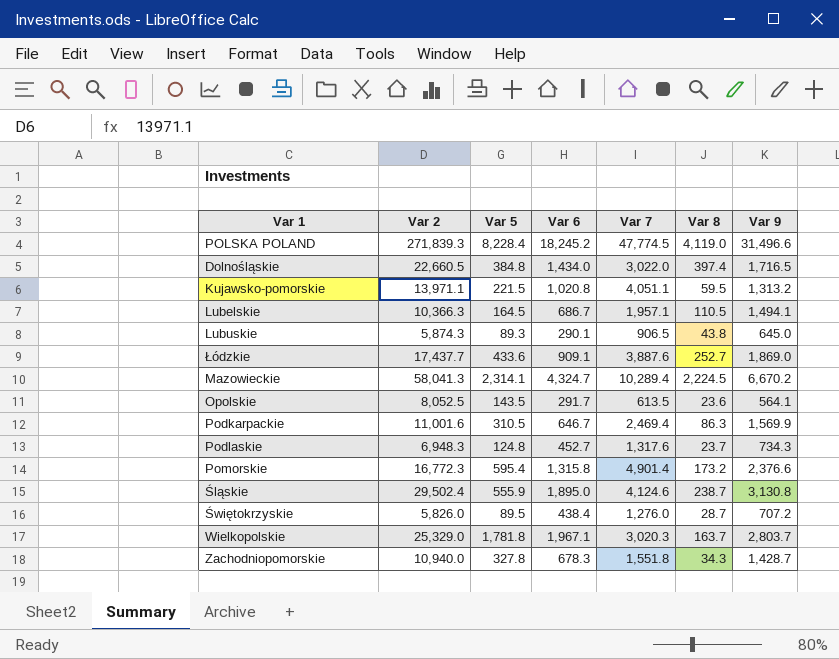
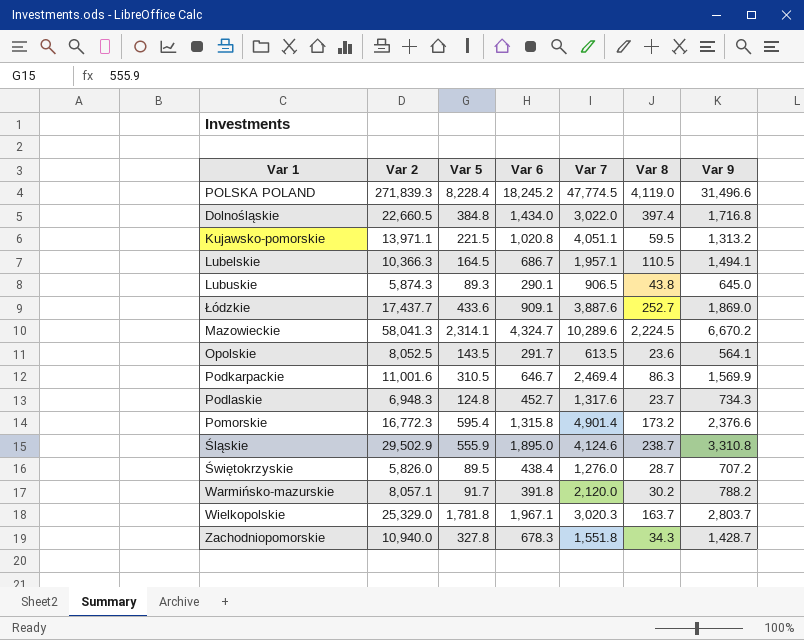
Dolnośląskie | Var 9: 1,716.5 -> 1,716.8
Mazowieckie | Var 7: 10,289.4 -> 10,289.6
Śląskie | Var 2: 29,502.4 -> 29,502.9
Śląskie | Var 9: 3,130.8 -> 3,310.8
row Warmińsko-mazurskie: none -> 8,057.1 | 91.7 | 391.8 | 2,120.0 | 30.2 | 788.2

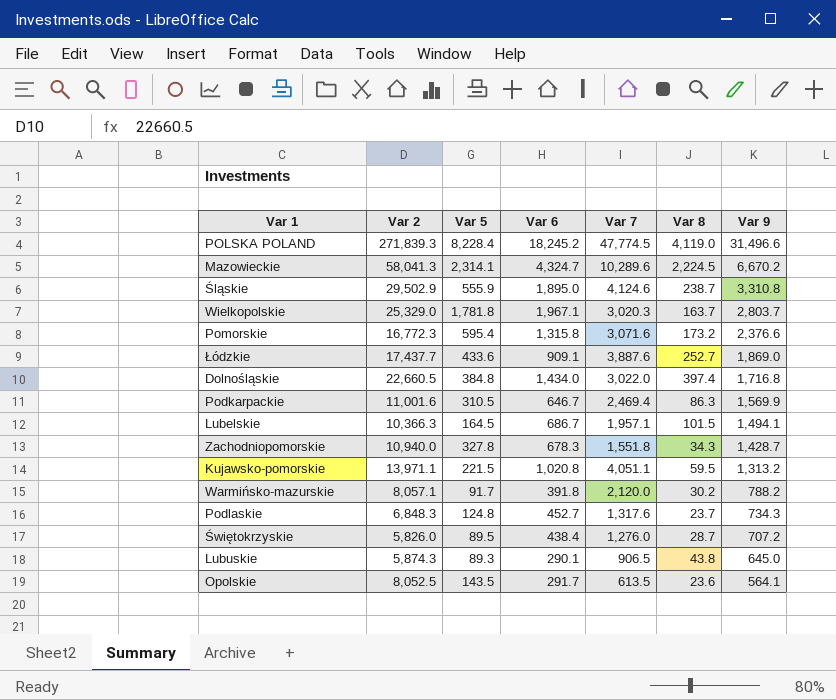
row order: none -> Var 9 descending
Pomorskie | Var 7: 4,901.4 -> 3,071.6
Lubelskie | Var 8: 110.5 -> 101.5
Podlaskie | Var 2: 6,948.3 -> 6,848.3

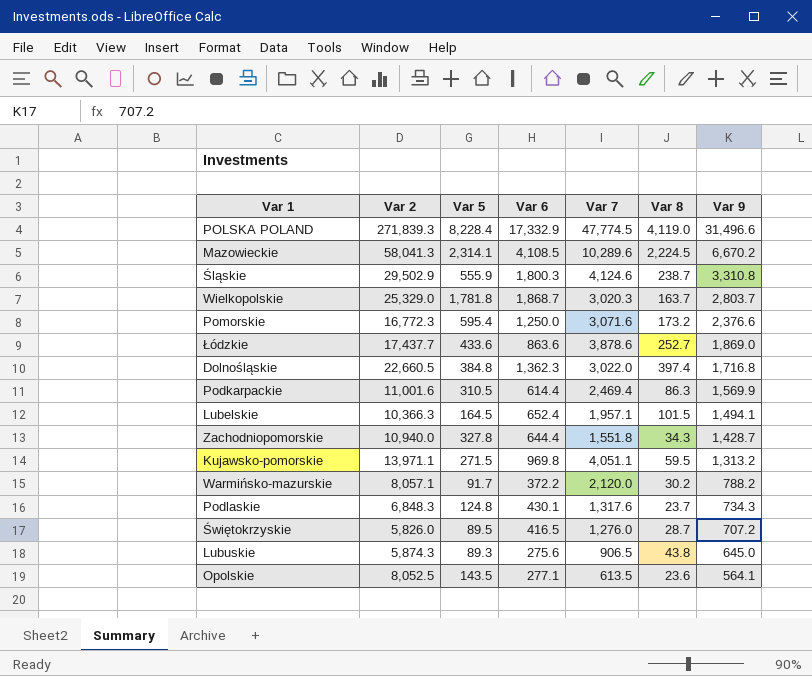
POLSKA POLAND | Var 6: 18,245.2 -> 17,332.9
Mazowieckie | Var 6: 4,324.7 -> 4,108.5
Śląskie | Var 6: 1,895.0 -> 1,800.3
Wielkopolskie | Var 6: 1,967.1 -> 1,868.7
Pomorskie | Var 6: 1,315.8 -> 1,250.0
Łódzkie | Var 6: 909.1 -> 863.6
Łódzkie | Var 7: 3,887.6 -> 3,878.6
Dolnośląskie | Var 6: 1,434.0 -> 1,362.3
Podkarpackie | Var 6: 646.7 -> 614.4
Lubelskie | Var 6: 686.7 -> 652.4
Zachodniopomorskie | Var 6: 678.3 -> 644.4
Kujawsko-pomorskie | Var 5: 221.5 -> 271.5
Kujawsko-pomorskie | Var 6: 1,020.8 -> 969.8
Warmińsko-mazurskie | Var 6: 391.8 -> 372.2
Podlaskie | Var 6: 452.7 -> 430.1
Świętokrzyskie | Var 6: 438.4 -> 416.5
Lubuskie | Var 6: 290.1 -> 275.6
Opolskie | Var 6: 291.7 -> 277.1

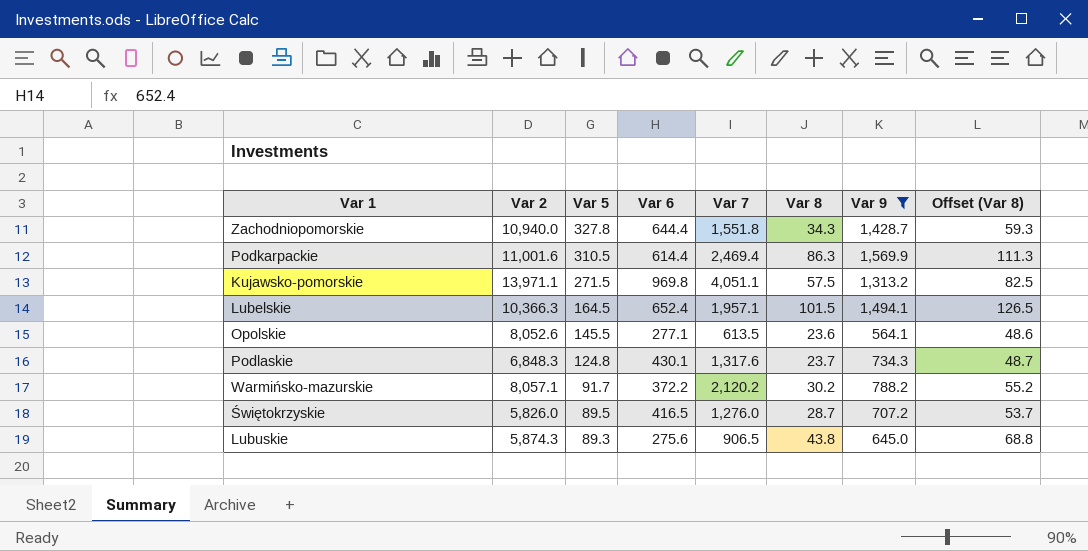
filter: none -> Var 9 <= 1,569.9
row order: Var 9 descending -> Var 5 descending
column Offset (Var 8) | formula: none -> [Var 8] + 25
Kujawsko-pomorskie | Var 8: 59.5 -> 57.5
Opolskie | Var 2: 8,052.5 -> 8,052.6
Opolskie | Var 5: 143.5 -> 145.5
Warmińsko-mazurskie | Var 7: 2,120.0 -> 2,120.2

